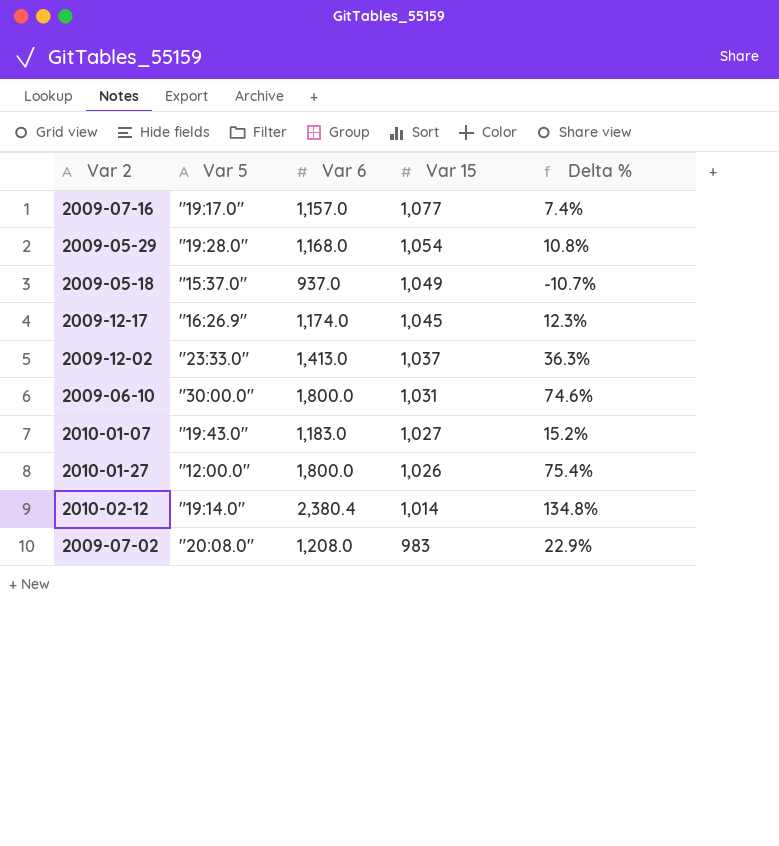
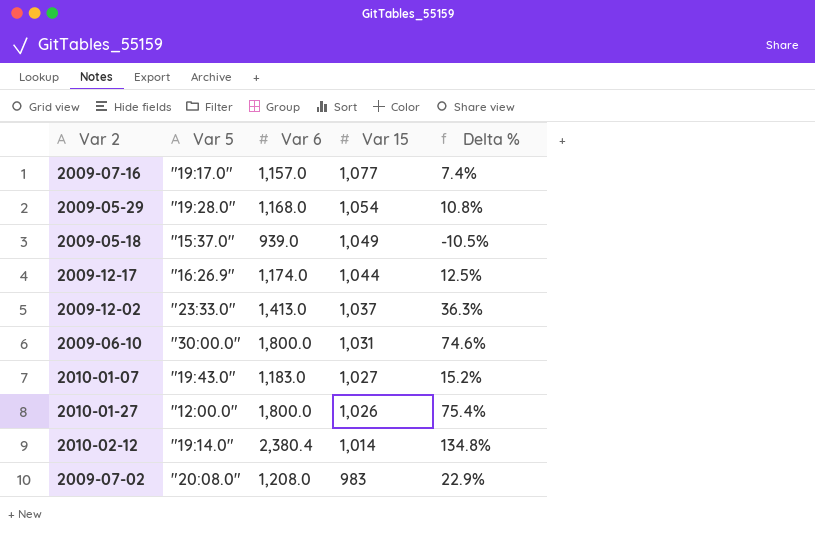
2009-05-18 | Var 6: 937.0 -> 939.0
2009-05-18 | Delta %: -10.7% -> -10.5%
2009-12-17 | Var 15: 1,045 -> 1,044
2009-12-17 | Delta %: 12.3% -> 12.5%

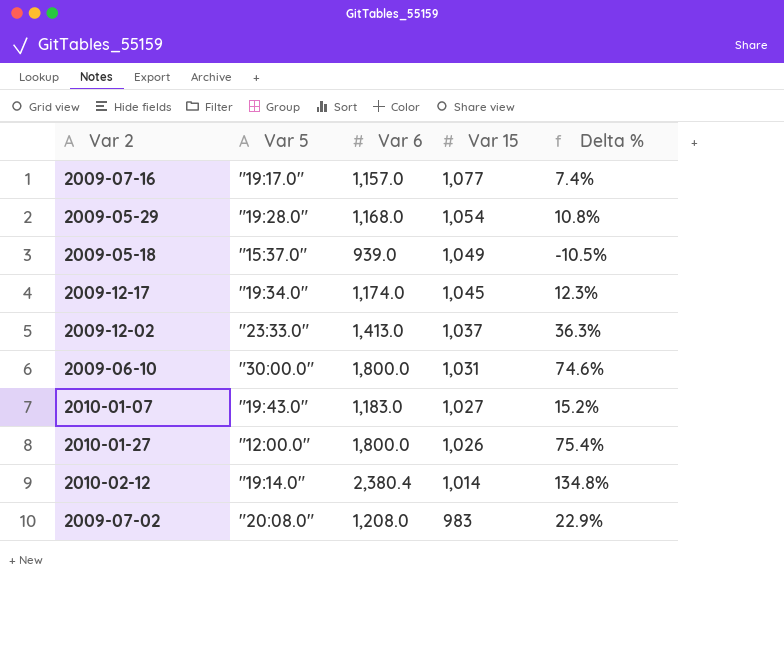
2009-12-17 | Var 5: "16:26.9" -> "19:34.0"
2009-12-17 | Var 15: 1,044 -> 1,045
2009-12-17 | Delta %: 12.5% -> 12.3%

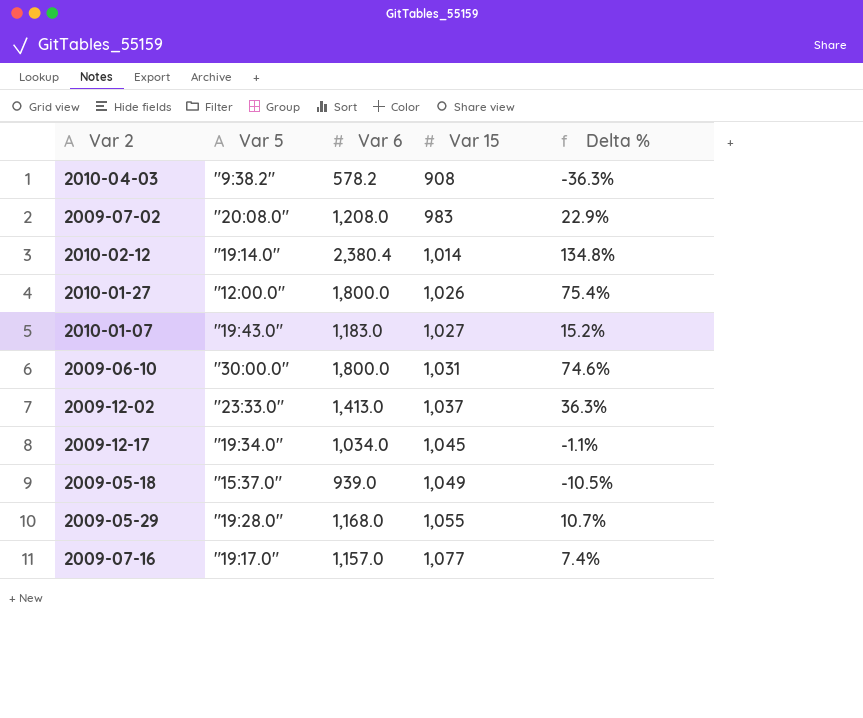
row order: Var 15 descending -> Var 15 ascending
row 2010-04-03: none -> "9:38.2" | 578.2 | 908 | -36.3%
2009-12-17 | Var 6: 1,174.0 -> 1,034.0
2009-12-17 | Delta %: 12.3% -> -1.1%
2009-05-29 | Var 15: 1,054 -> 1,055
2009-05-29 | Delta %: 10.8% -> 10.7%

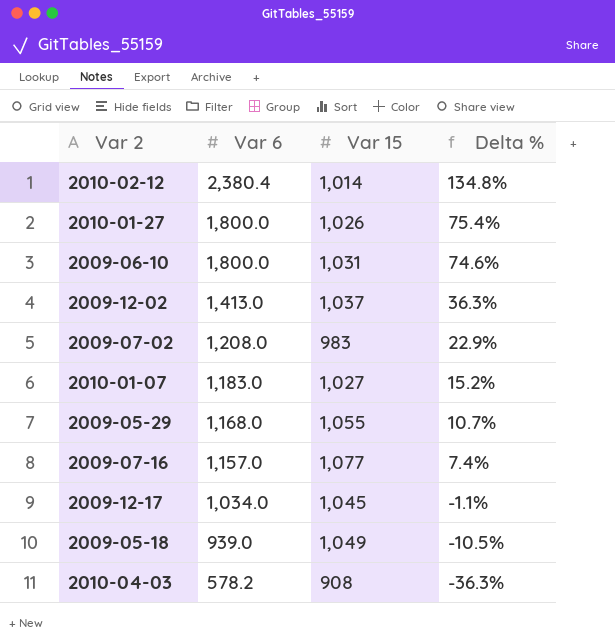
row order: Var 15 ascending -> Var 6 descending
column Var 5 | position: 2 -> none

